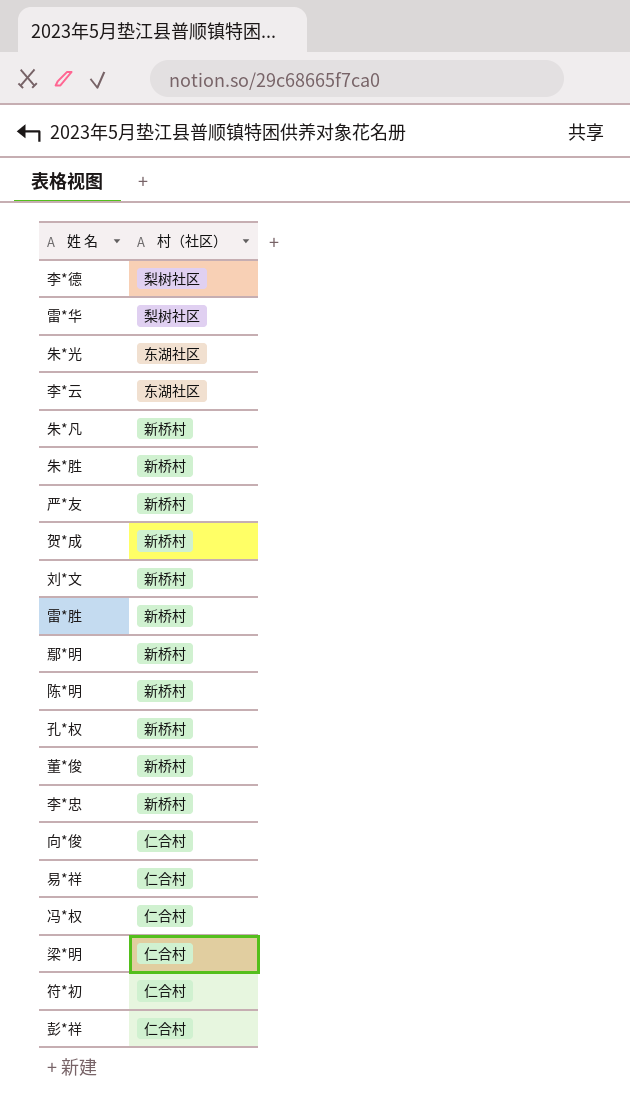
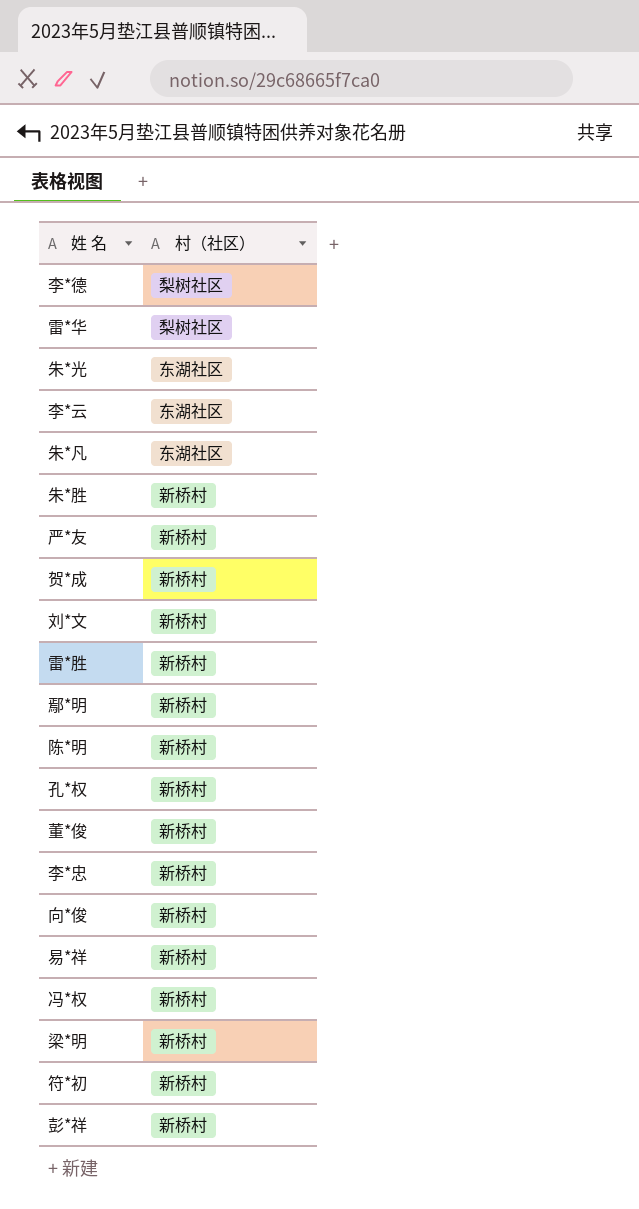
朱*凡 | 村（社区）: 新桥村 -> 东湖社区
向*俊 | 村（社区）: 仁合村 -> 新桥村
易*祥 | 村（社区）: 仁合村 -> 新桥村
冯*权 | 村（社区）: 仁合村 -> 新桥村
梁*明 | 村（社区）: 仁合村 -> 新桥村
符*初 | 村（社区）: 仁合村 -> 新桥村
彭*祥 | 村（社区）: 仁合村 -> 新桥村

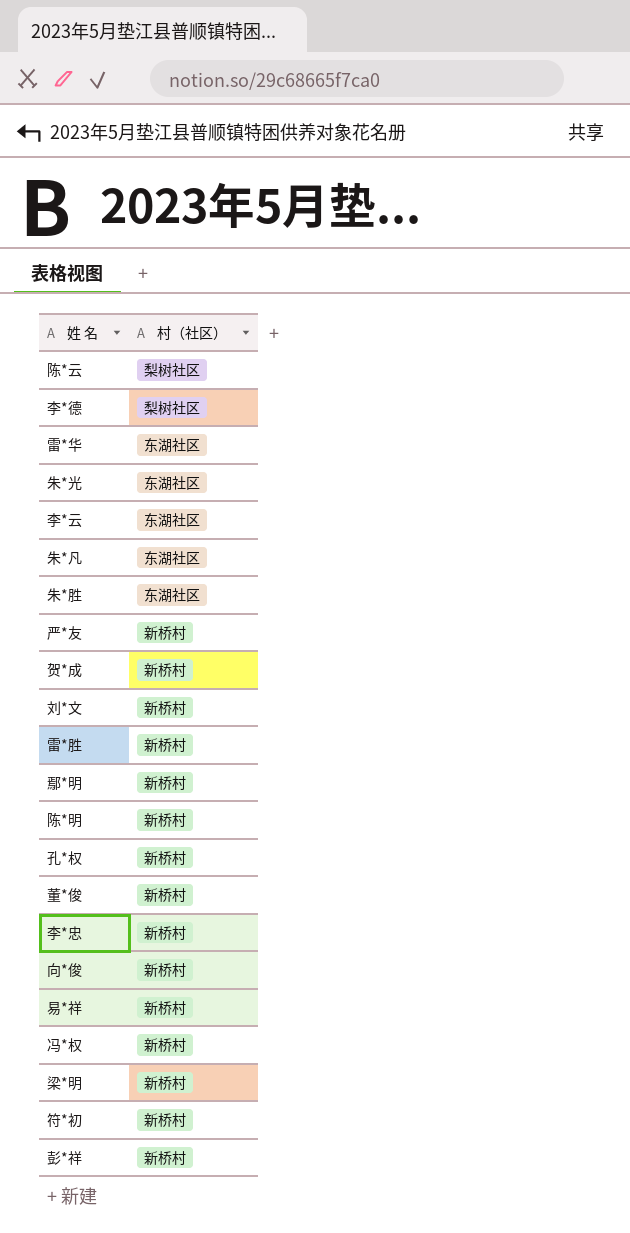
row 陈*云: none -> 梨树社区
雷*华 | 村（社区）: 梨树社区 -> 东湖社区
朱*胜 | 村（社区）: 新桥村 -> 东湖社区

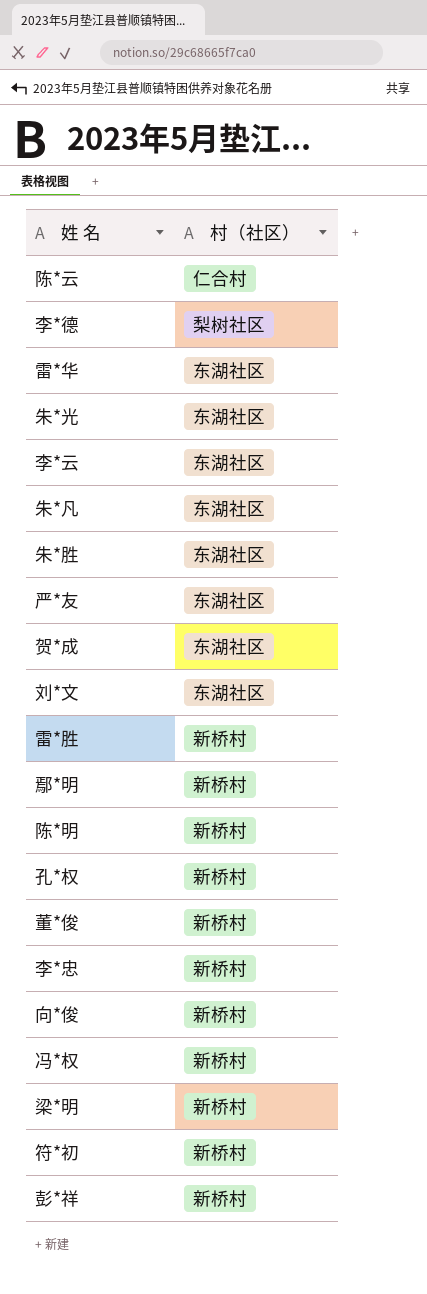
row 易*祥: 新桥村 -> none
陈*云 | 村（社区）: 梨树社区 -> 仁合村
严*友 | 村（社区）: 新桥村 -> 东湖社区
贺*成 | 村（社区）: 新桥村 -> 东湖社区
刘*文 | 村（社区）: 新桥村 -> 东湖社区

